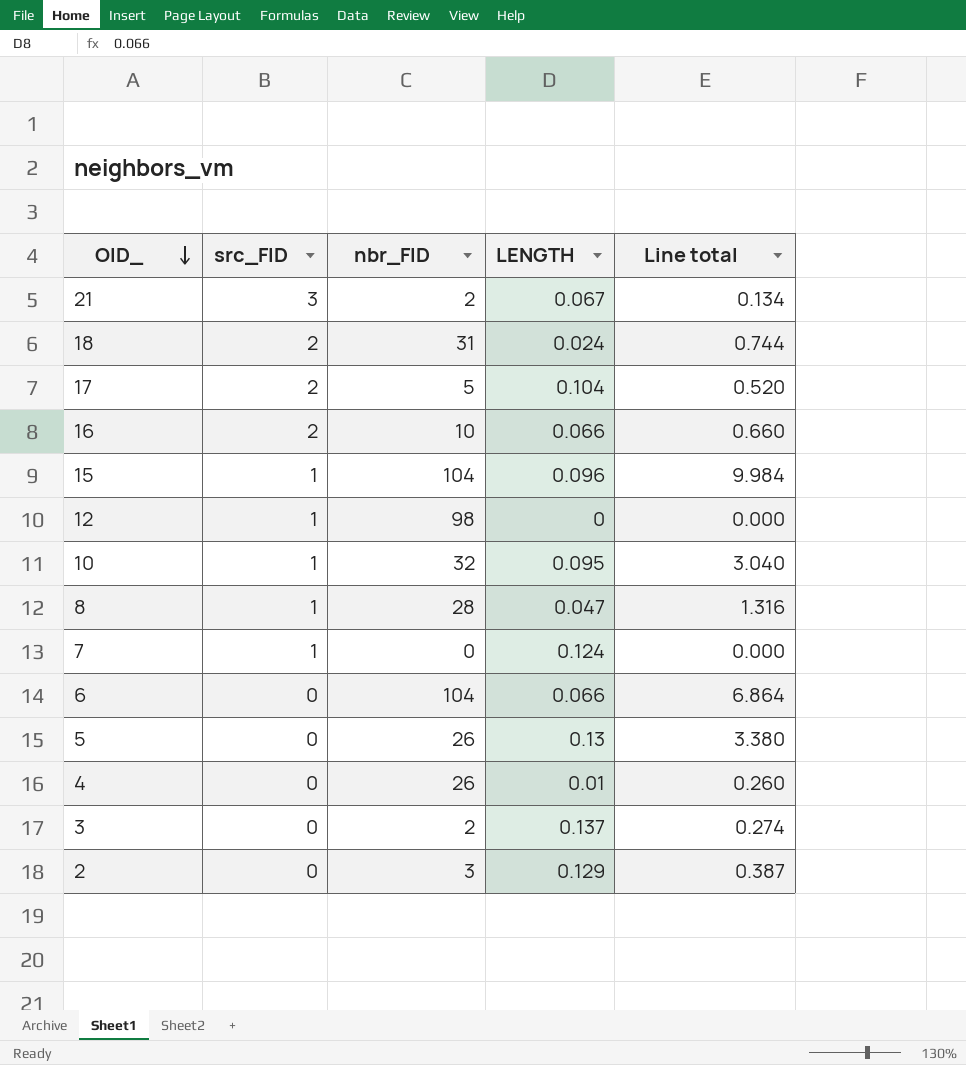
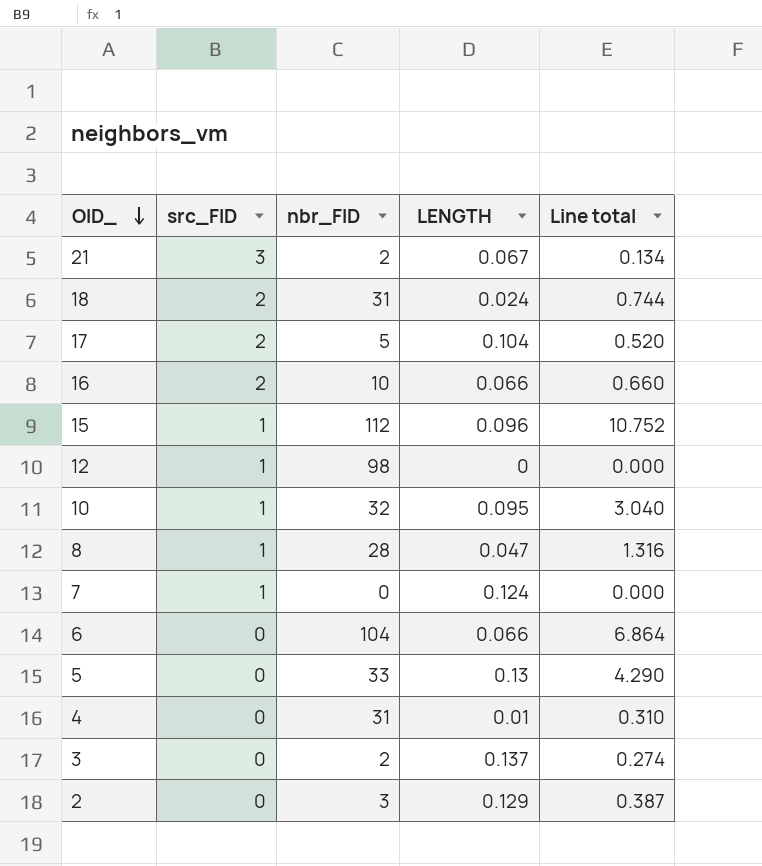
15 | nbr_FID: 104 -> 112
15 | Line total: 9.984 -> 10.752
5 | nbr_FID: 26 -> 33
5 | Line total: 3.380 -> 4.290
4 | nbr_FID: 26 -> 31
4 | Line total: 0.260 -> 0.310

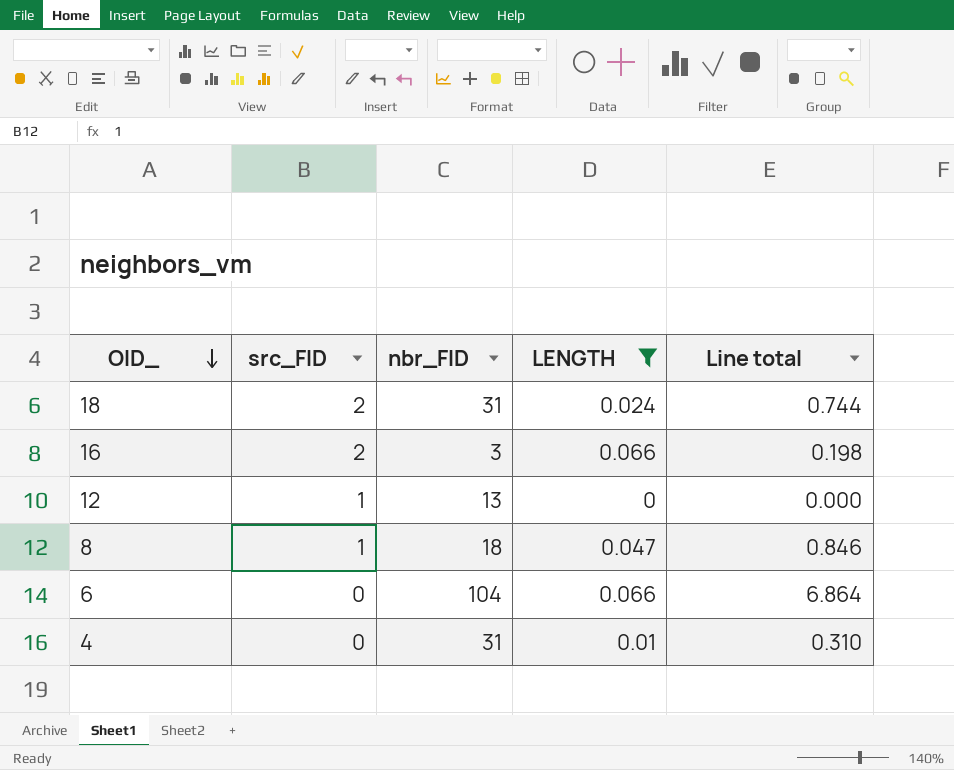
filter: none -> LENGTH <= 0.066
16 | nbr_FID: 10 -> 3
16 | Line total: 0.660 -> 0.198
12 | nbr_FID: 98 -> 13
8 | nbr_FID: 28 -> 18
8 | Line total: 1.316 -> 0.846

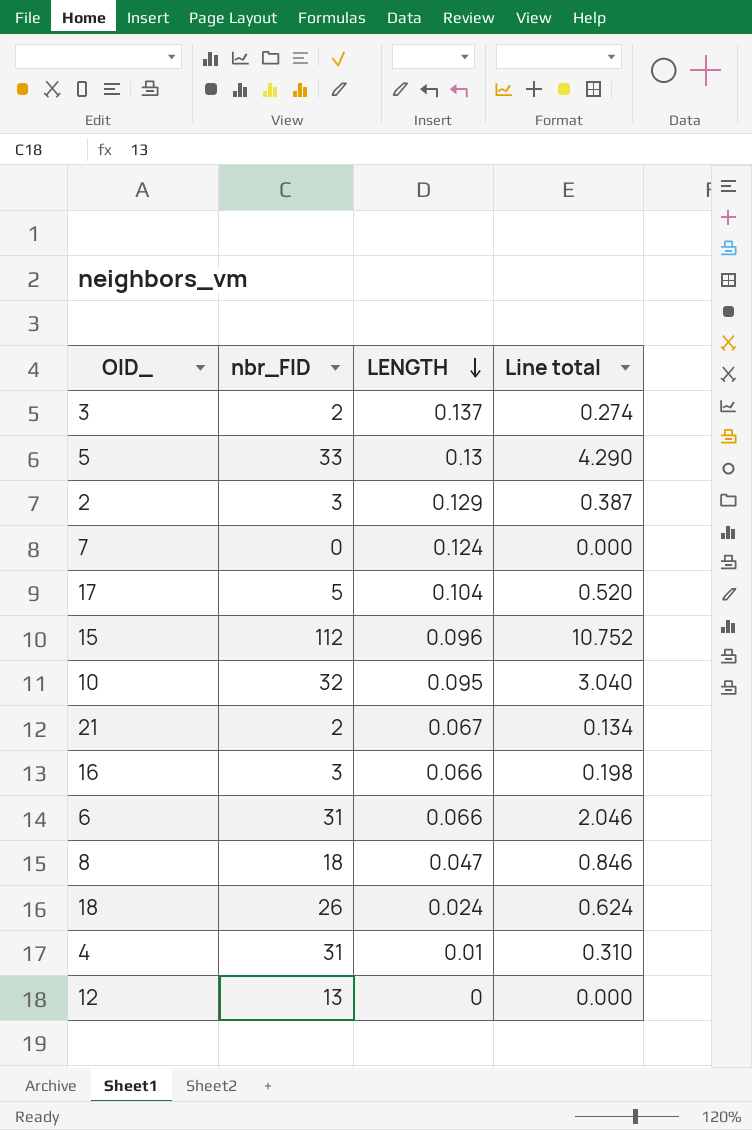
filter: LENGTH <= 0.066 -> none
row order: OID_ descending -> LENGTH descending
column src_FID | position: 2 -> none
6 | nbr_FID: 104 -> 31
6 | Line total: 6.864 -> 2.046
18 | nbr_FID: 31 -> 26
18 | Line total: 0.744 -> 0.624

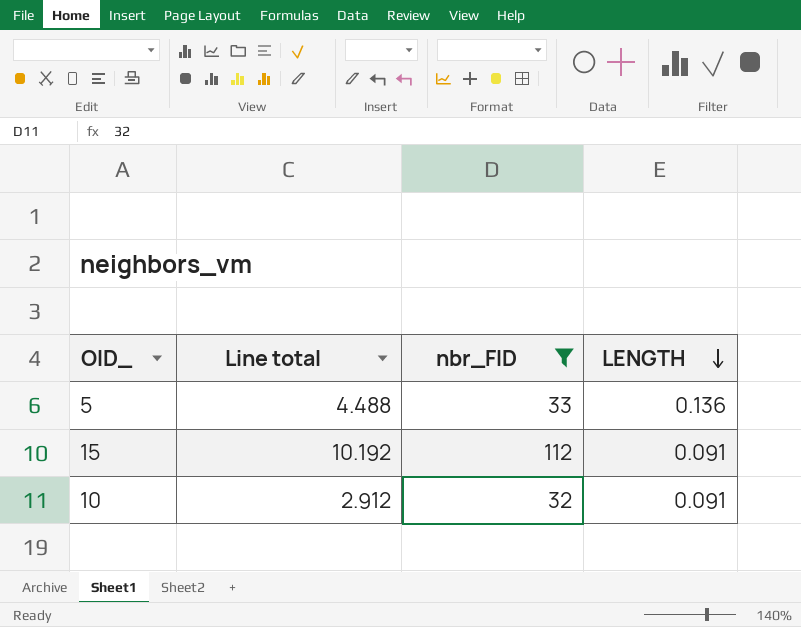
filter: none -> nbr_FID >= 32
column Line total | position: 4 -> 2
5 | Line total: 4.290 -> 4.488
5 | LENGTH: 0.13 -> 0.136
15 | Line total: 10.752 -> 10.192
15 | LENGTH: 0.096 -> 0.091
10 | Line total: 3.040 -> 2.912
10 | LENGTH: 0.095 -> 0.091

